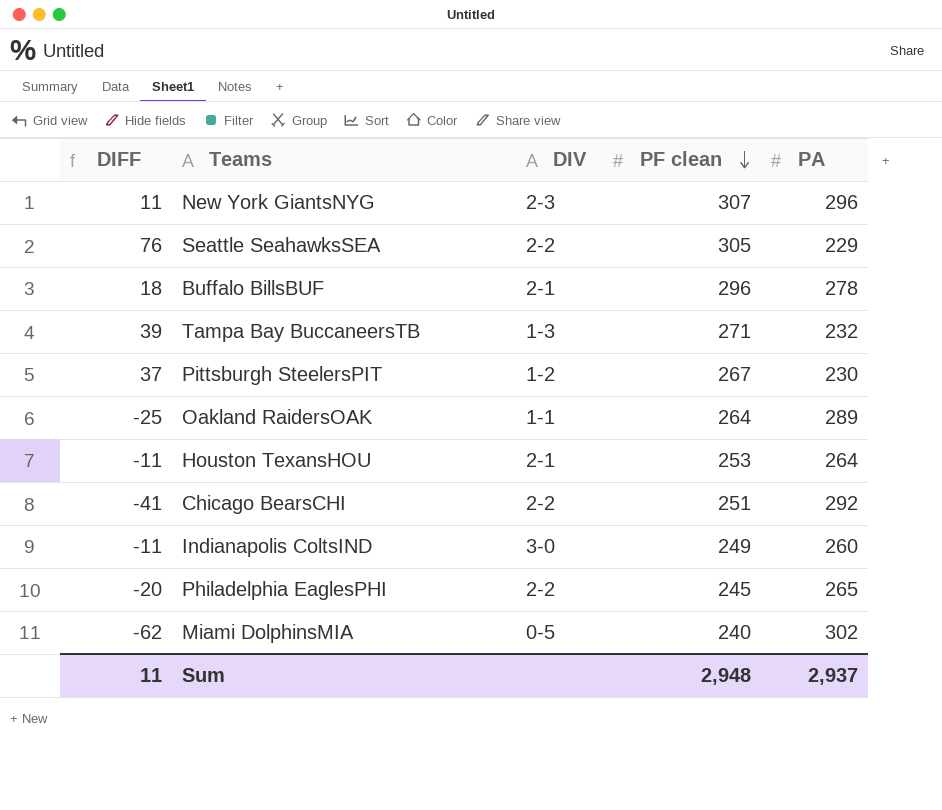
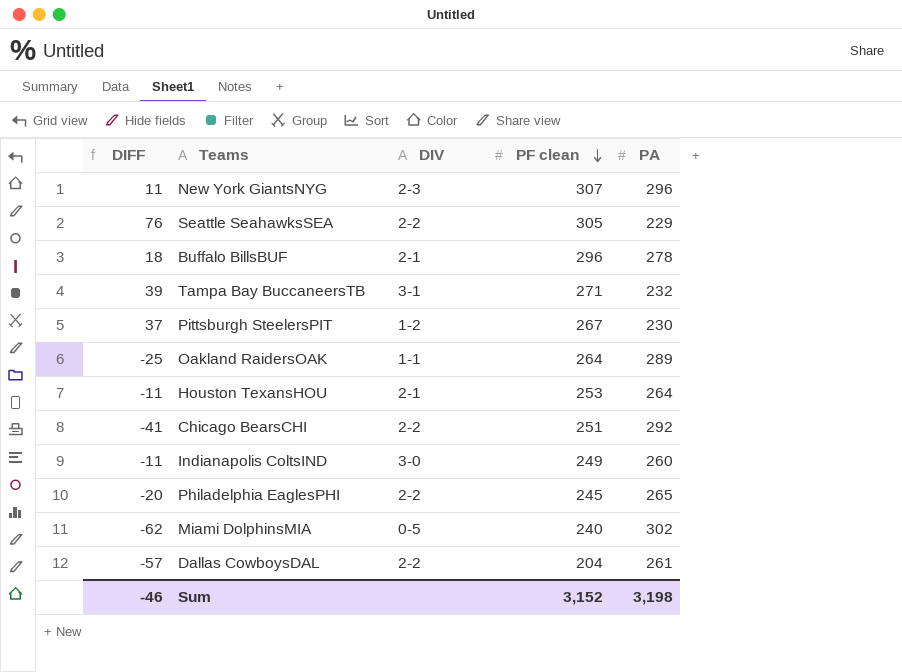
Tampa Bay BuccaneersTB | DIV: 1-3 -> 3-1
row Dallas CowboysDAL: none -> -57 | 2-2 | 204 | 261
Sum | DIFF: 11 -> -46
Sum | PF clean: 2,948 -> 3,152
Sum | PA: 2,937 -> 3,198

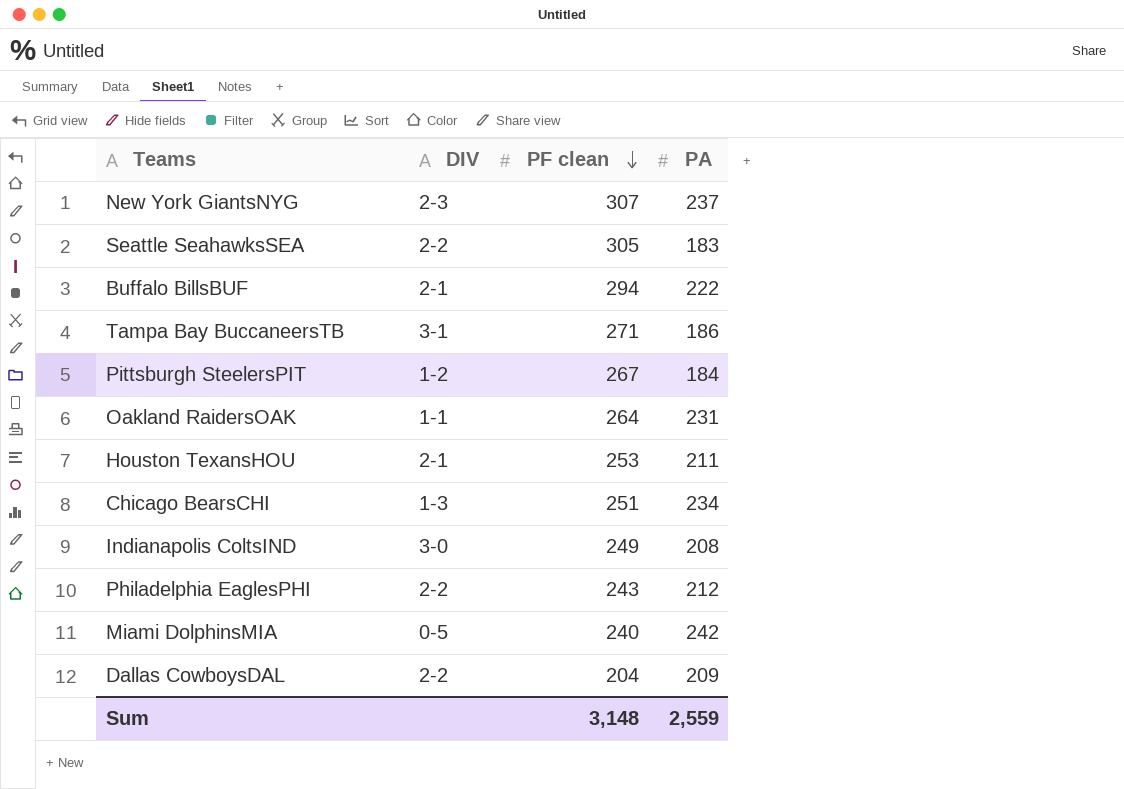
column DIFF | formula: [PF clean] - [PA] -> none
New York GiantsNYG | PA: 296 -> 237
Seattle SeahawksSEA | PA: 229 -> 183
Buffalo BillsBUF | PF clean: 296 -> 294
Buffalo BillsBUF | PA: 278 -> 222
Tampa Bay BuccaneersTB | PA: 232 -> 186
Pittsburgh SteelersPIT | PA: 230 -> 184
Oakland RaidersOAK | PA: 289 -> 231
Houston TexansHOU | PA: 264 -> 211
Chicago BearsCHI | DIV: 2-2 -> 1-3
Chicago BearsCHI | PA: 292 -> 234
Indianapolis ColtsIND | PA: 260 -> 208
Philadelphia EaglesPHI | PF clean: 245 -> 243
Philadelphia EaglesPHI | PA: 265 -> 212
Miami DolphinsMIA | PA: 302 -> 242
Dallas CowboysDAL | PA: 261 -> 209
Sum | PF clean: 3,152 -> 3,148
Sum | PA: 3,198 -> 2,559

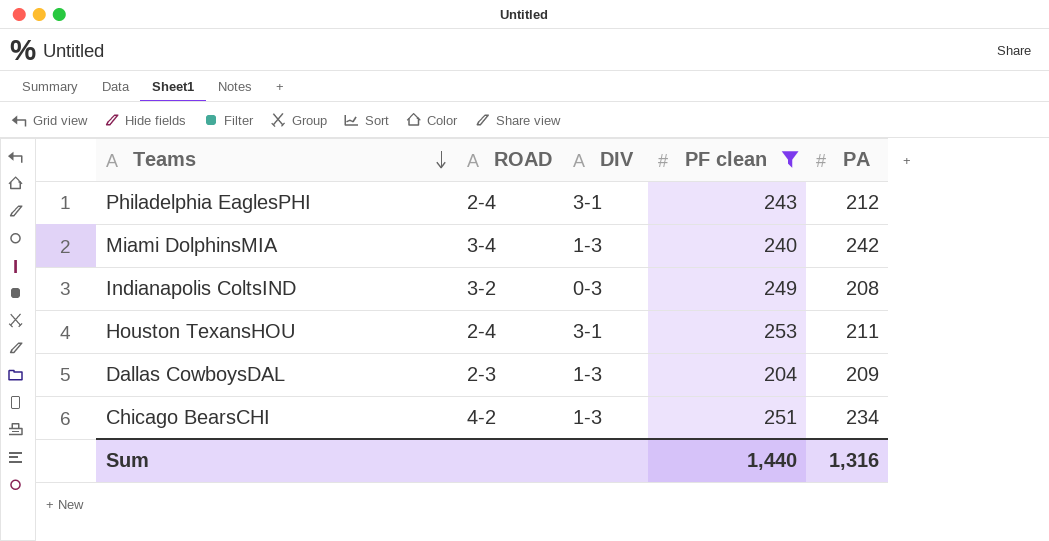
filter: none -> PF clean <= 253
row order: PF clean descending -> Teams descending
column ROAD | position: none -> 2
Philadelphia EaglesPHI | DIV: 2-2 -> 3-1
Miami DolphinsMIA | DIV: 0-5 -> 1-3
Indianapolis ColtsIND | DIV: 3-0 -> 0-3
Houston TexansHOU | DIV: 2-1 -> 3-1
Dallas CowboysDAL | DIV: 2-2 -> 1-3
Sum | PF clean: 3,148 -> 1,440
Sum | PA: 2,559 -> 1,316

